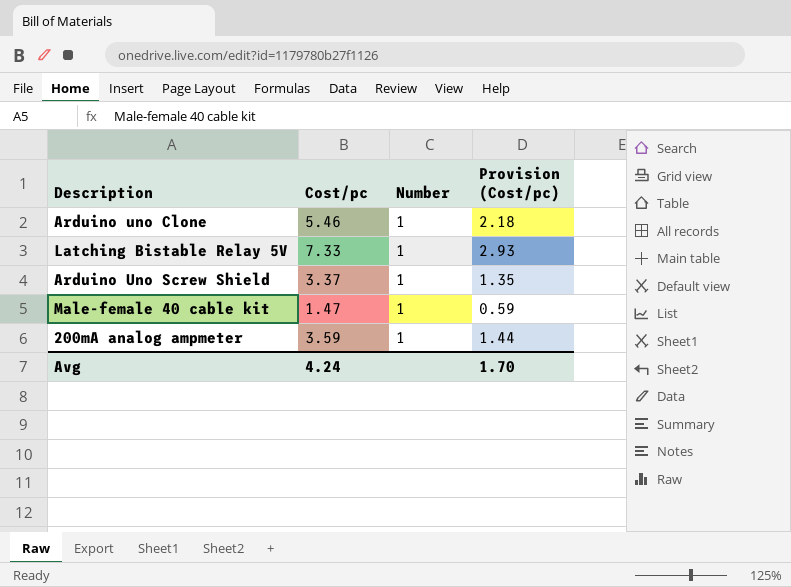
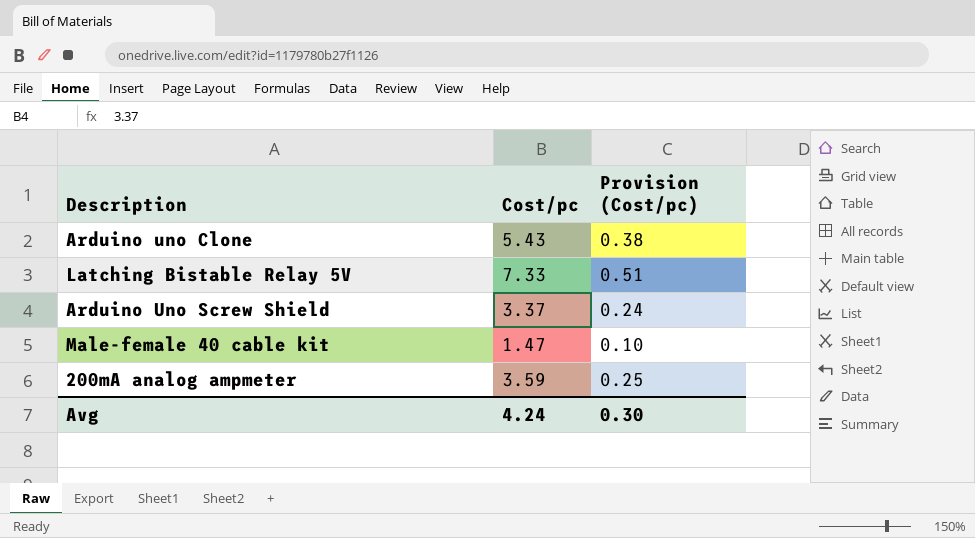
column Number | position: 3 -> none
column Provision (Cost/pc) | formula: [Cost/pc] * 0.4 -> [Cost/pc] * 0.07
Arduino uno Clone | Cost/pc: 5.46 -> 5.43
Avg | Provision (Cost/pc): 1.70 -> 0.30

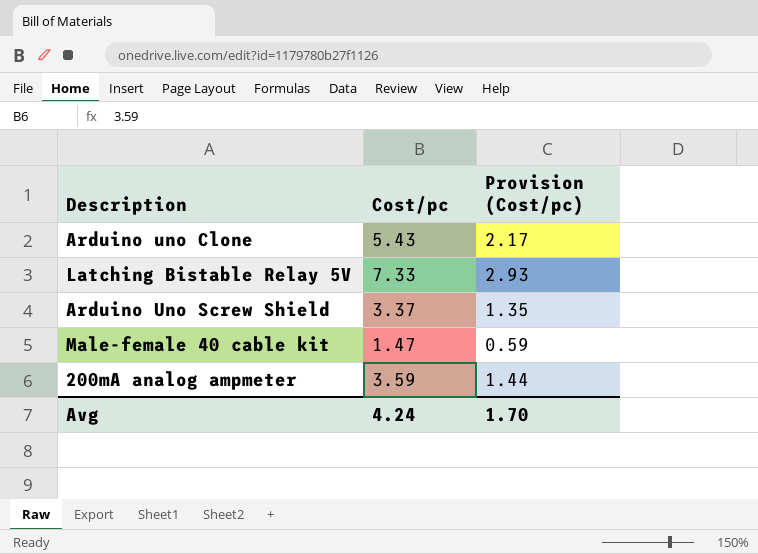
column Provision (Cost/pc) | formula: [Cost/pc] * 0.07 -> [Cost/pc] * 0.4
Avg | Provision (Cost/pc): 0.30 -> 1.70

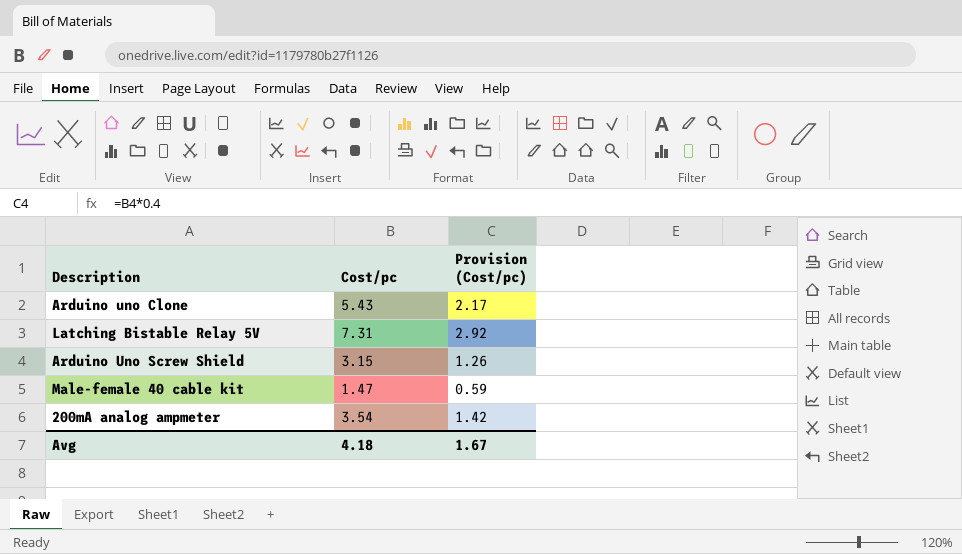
Latching Bistable Relay 5V | Cost/pc: 7.33 -> 7.31
Latching Bistable Relay 5V | Provision (Cost/pc): 2.93 -> 2.92
Arduino Uno Screw Shield | Cost/pc: 3.37 -> 3.15
Arduino Uno Screw Shield | Provision (Cost/pc): 1.35 -> 1.26
200mA analog ampmeter | Cost/pc: 3.59 -> 3.54
200mA analog ampmeter | Provision (Cost/pc): 1.44 -> 1.42
Avg | Cost/pc: 4.24 -> 4.18
Avg | Provision (Cost/pc): 1.70 -> 1.67

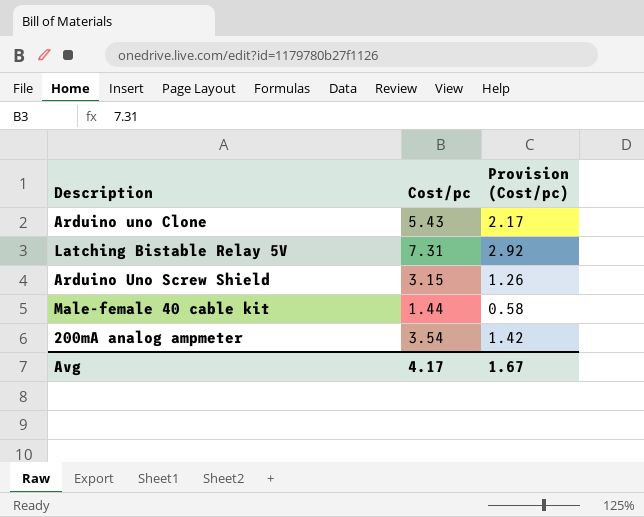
Male-female 40 cable kit | Cost/pc: 1.47 -> 1.44
Male-female 40 cable kit | Provision (Cost/pc): 0.59 -> 0.58
Avg | Cost/pc: 4.18 -> 4.17

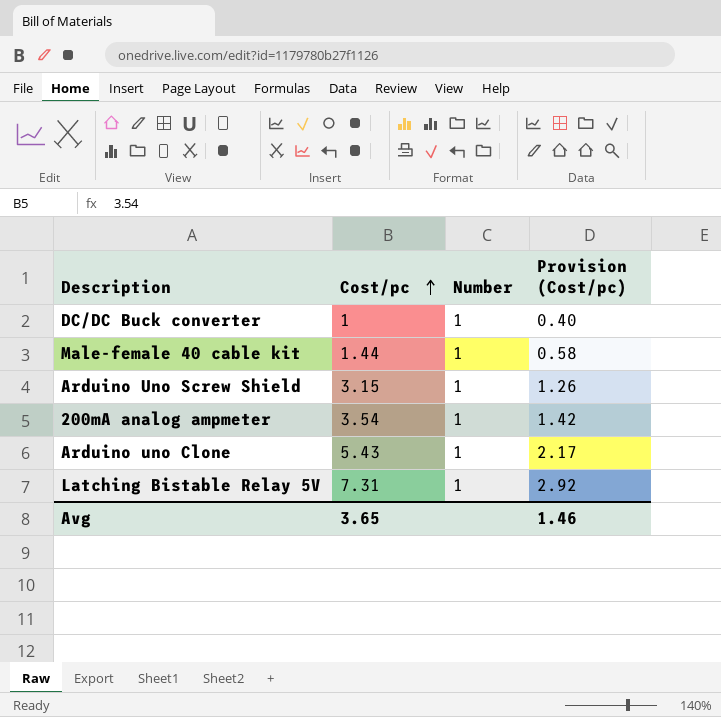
row order: none -> Cost/pc ascending
column Number | position: none -> 3
row DC/DC Buck converter: none -> 1 | 1 | 0.40
Avg | Cost/pc: 4.17 -> 3.65
Avg | Provision (Cost/pc): 1.67 -> 1.46

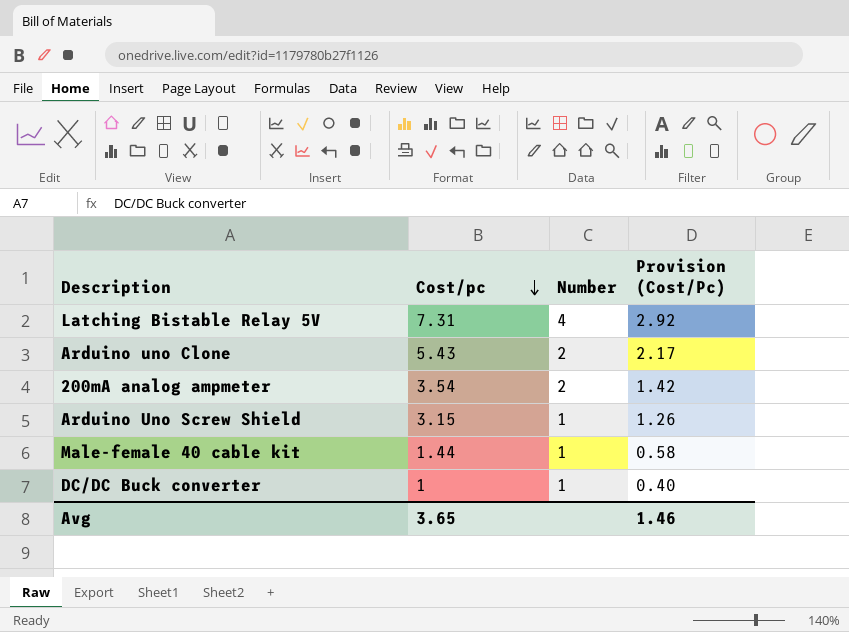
row order: Cost/pc ascending -> Cost/pc descending
column name: Provision (Cost/pc) -> Provision (Cost/Pc)
Latching Bistable Relay 5V | Number: 1 -> 4
Arduino uno Clone | Number: 1 -> 2
200mA analog ampmeter | Number: 1 -> 2

